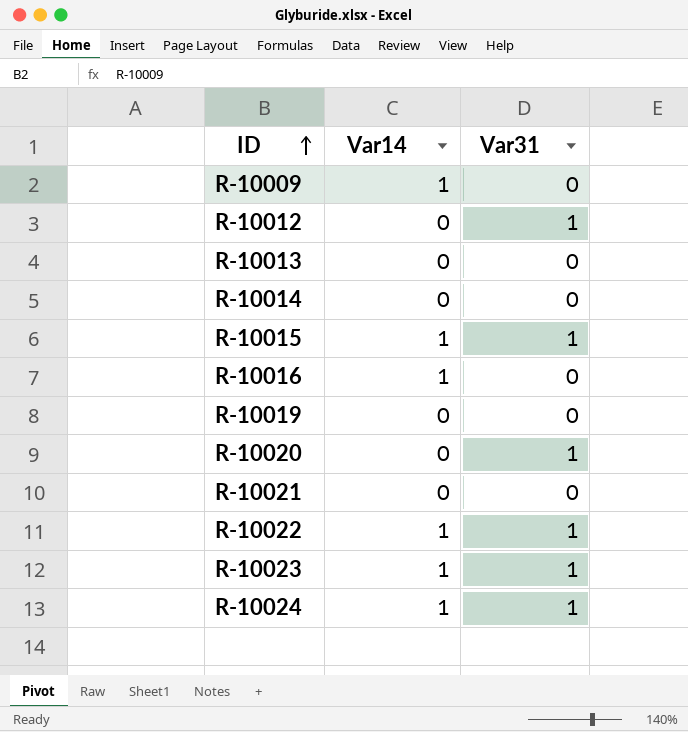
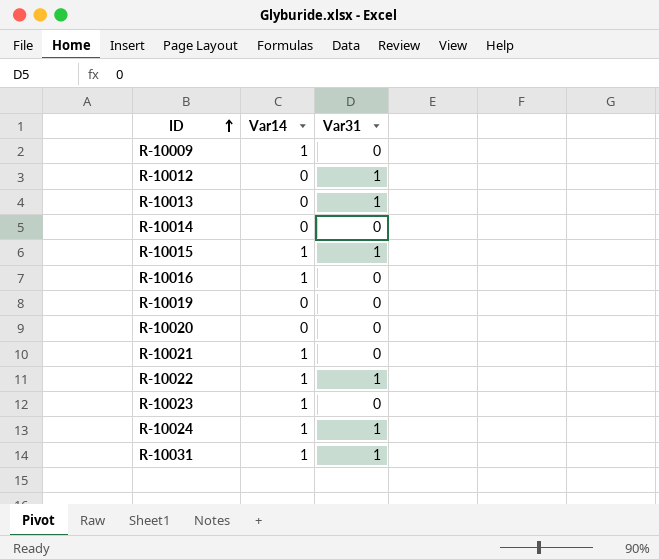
R-10013 | Var31: 0 -> 1
R-10020 | Var31: 1 -> 0
R-10021 | Var14: 0 -> 1
R-10023 | Var31: 1 -> 0
row R-10031: none -> 1 | 1

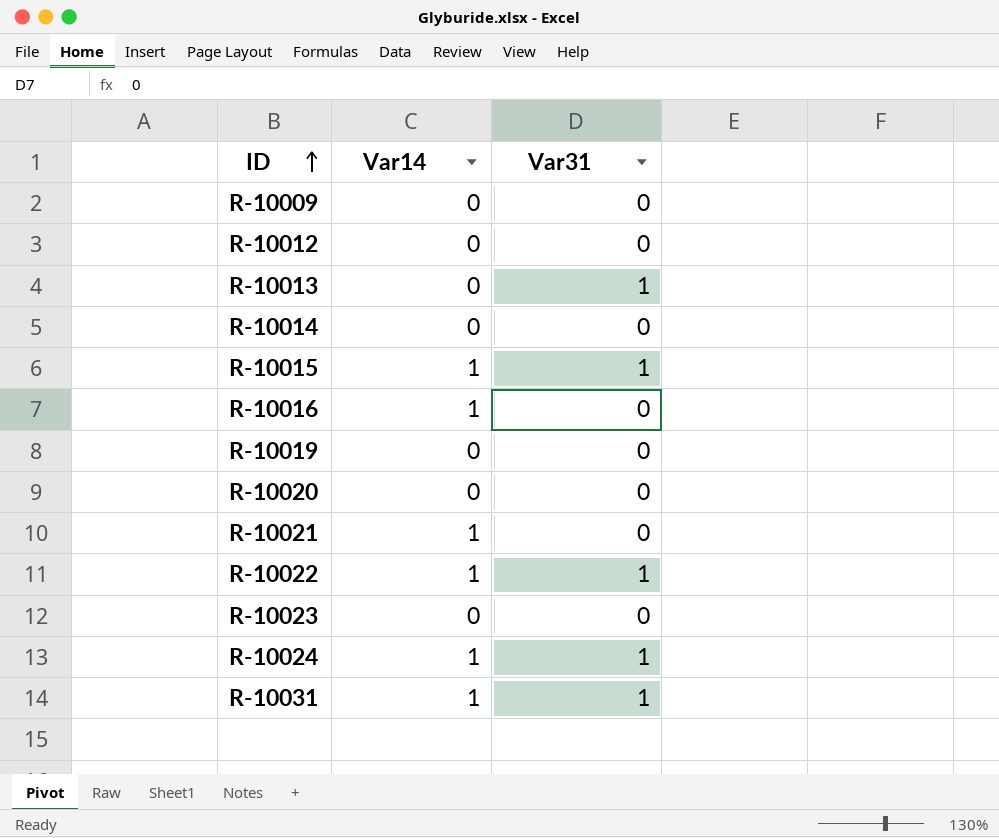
R-10009 | Var14: 1 -> 0
R-10012 | Var31: 1 -> 0
R-10023 | Var14: 1 -> 0

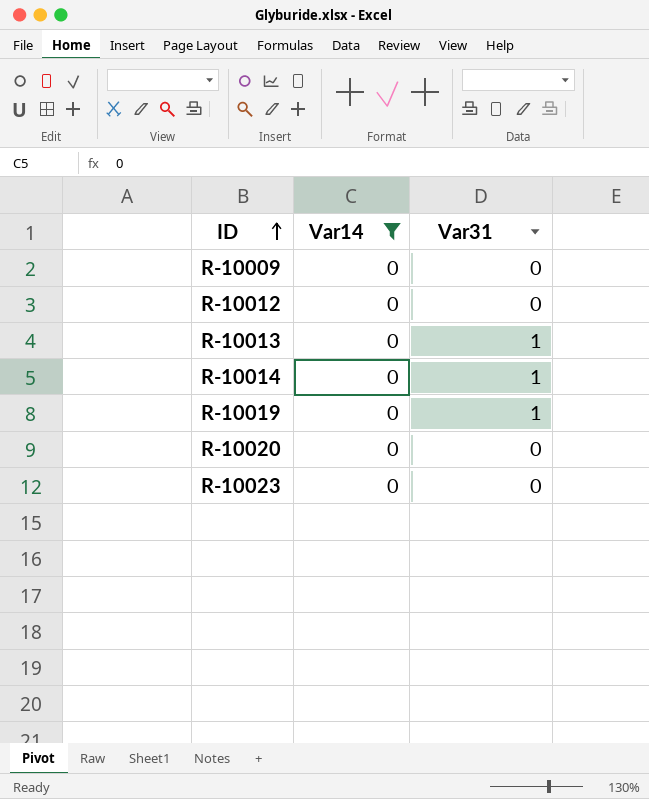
filter: none -> Var14 = 0
R-10014 | Var31: 0 -> 1
R-10019 | Var31: 0 -> 1

